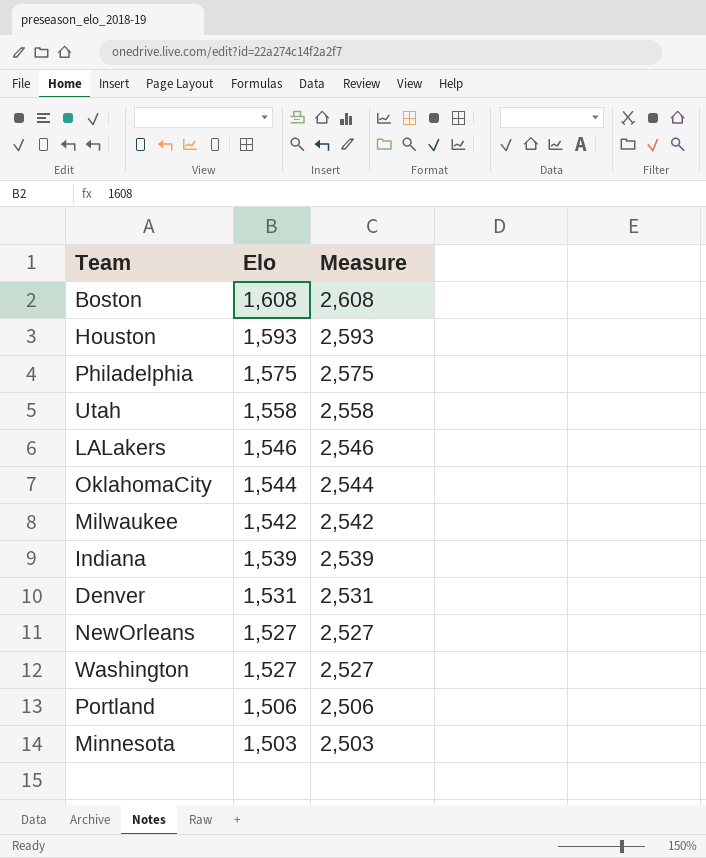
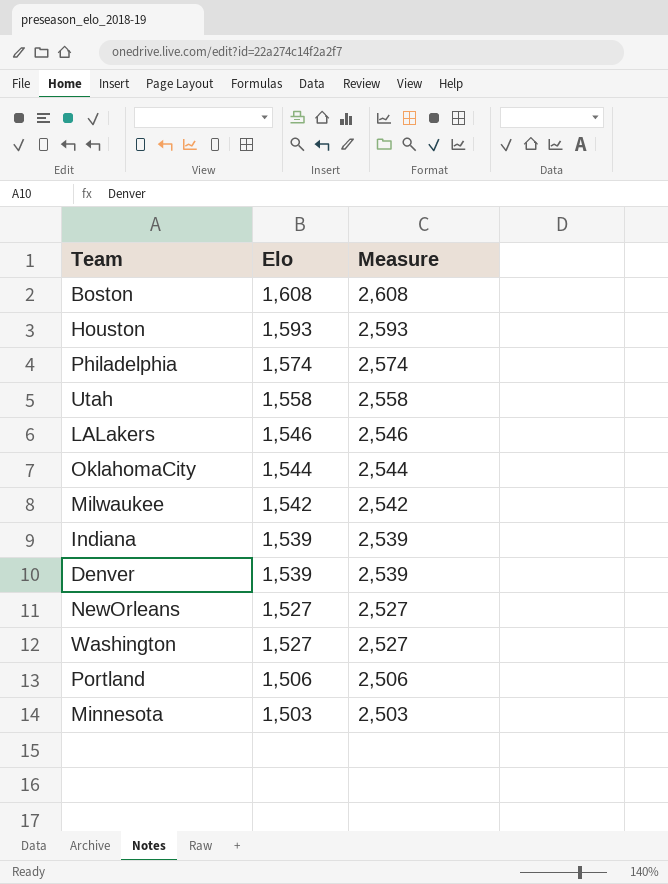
Philadelphia | Elo: 1,575 -> 1,574
Philadelphia | Measure: 2,575 -> 2,574
Denver | Elo: 1,531 -> 1,539
Denver | Measure: 2,531 -> 2,539

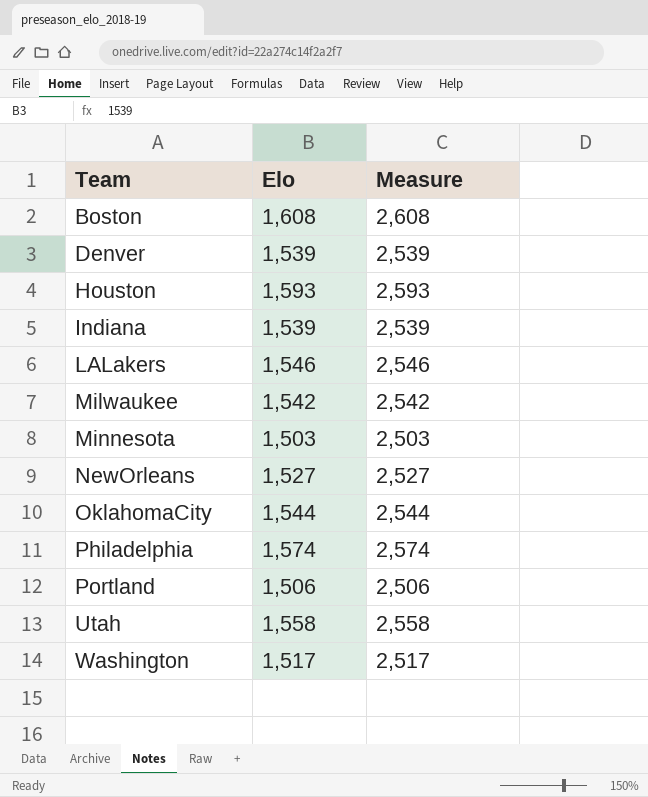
row order: Elo descending -> Team ascending
Washington | Elo: 1,527 -> 1,517
Washington | Measure: 2,527 -> 2,517

